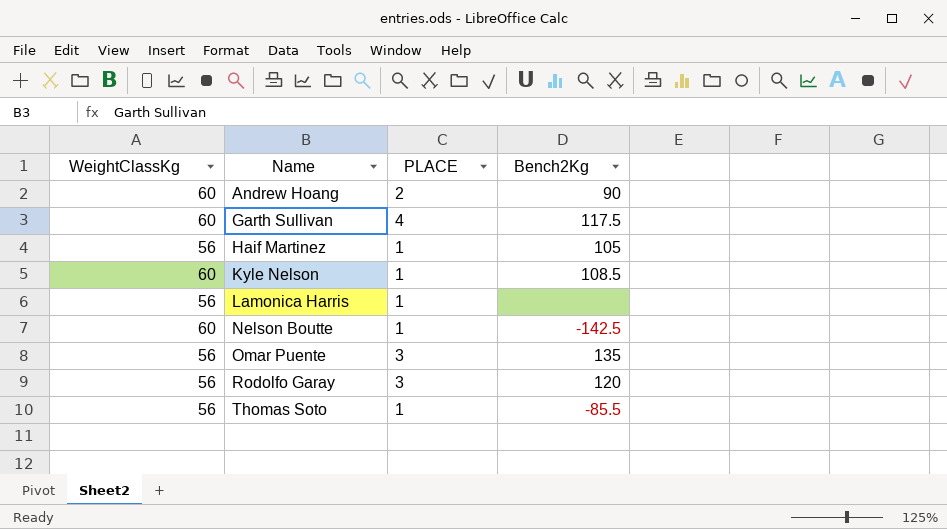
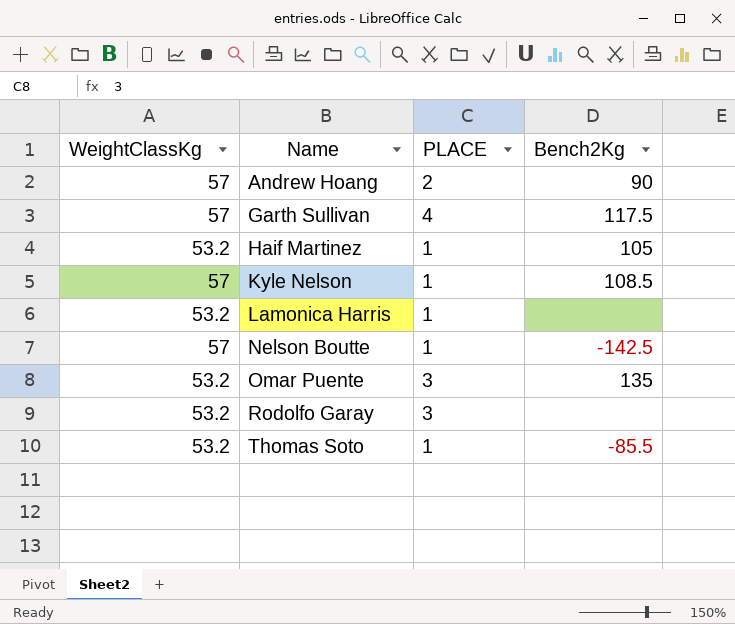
Andrew Hoang | WeightClassKg: 60 -> 57
Garth Sullivan | WeightClassKg: 60 -> 57
Haif Martinez | WeightClassKg: 56 -> 53.2
Kyle Nelson | WeightClassKg: 60 -> 57
Lamonica Harris | WeightClassKg: 56 -> 53.2
Nelson Boutte | WeightClassKg: 60 -> 57
Omar Puente | WeightClassKg: 56 -> 53.2
Rodolfo Garay | WeightClassKg: 56 -> 53.2
Rodolfo Garay | Bench2Kg: 120 -> none
Thomas Soto | WeightClassKg: 56 -> 53.2

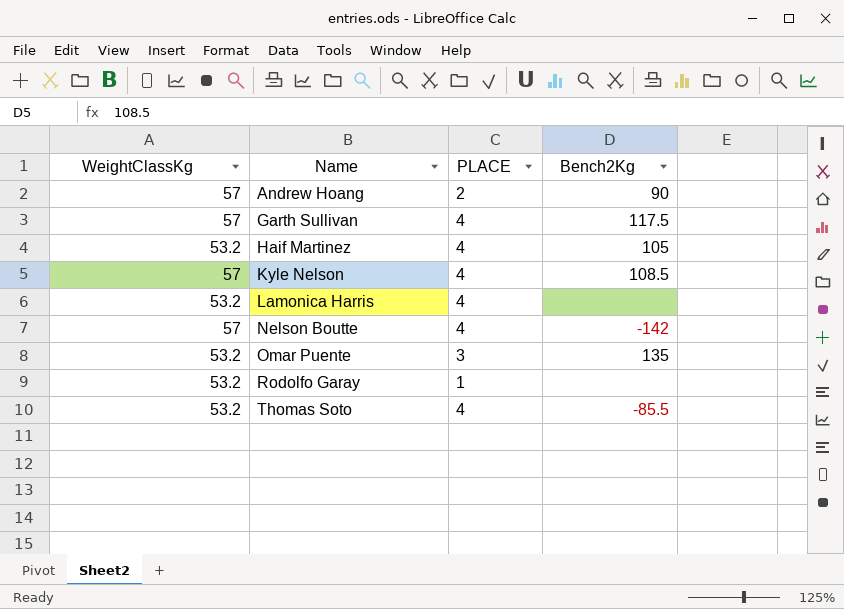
Haif Martinez | PLACE: 1 -> 4
Kyle Nelson | PLACE: 1 -> 4
Lamonica Harris | PLACE: 1 -> 4
Nelson Boutte | PLACE: 1 -> 4
Nelson Boutte | Bench2Kg: -142.5 -> -142
Rodolfo Garay | PLACE: 3 -> 1
Thomas Soto | PLACE: 1 -> 4

